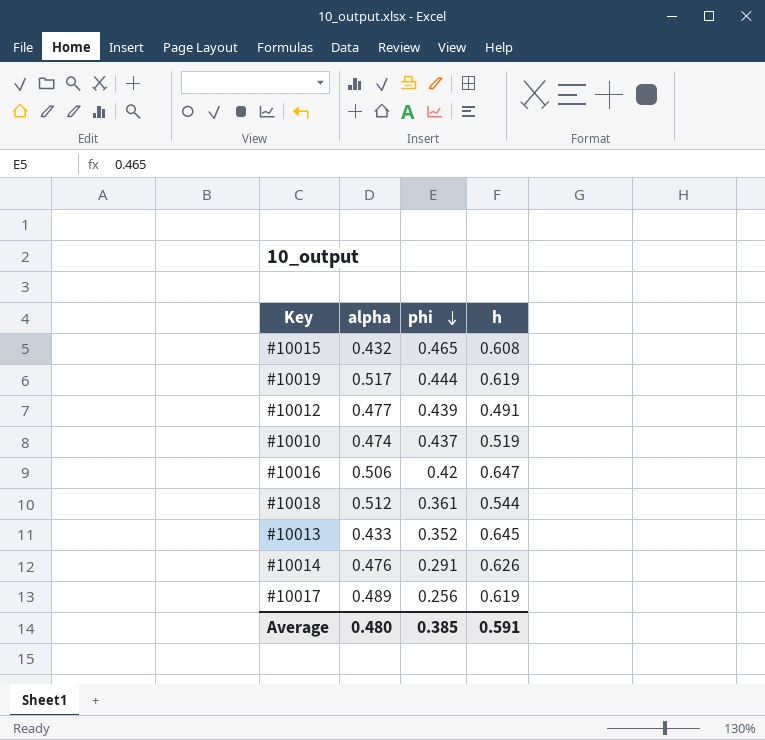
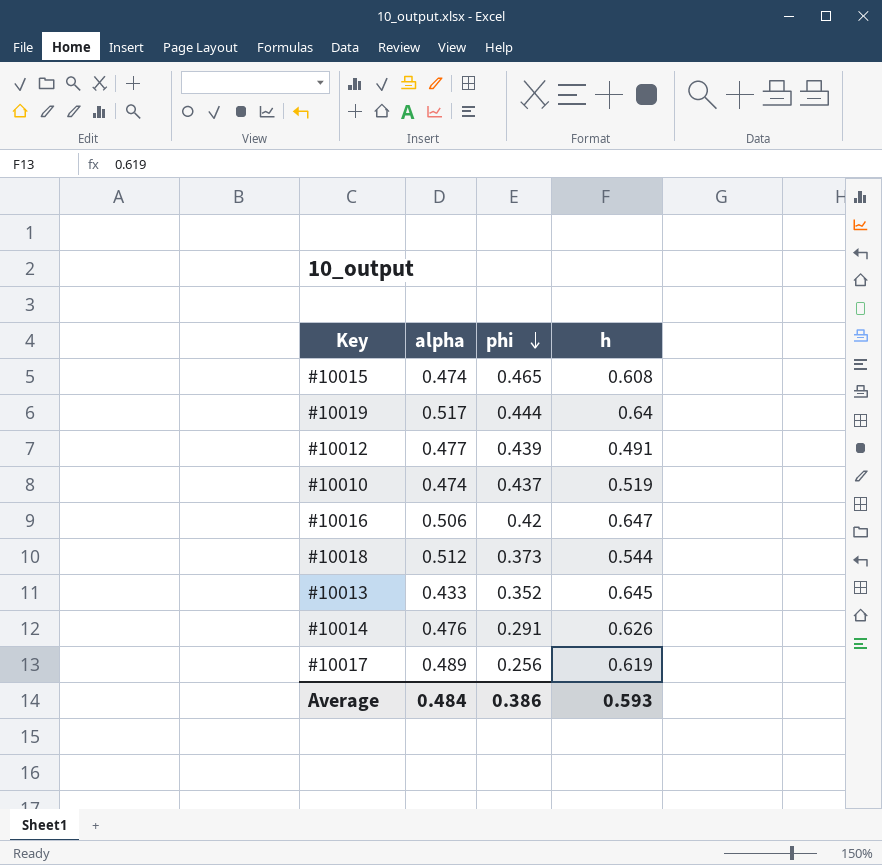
#10015 | alpha: 0.432 -> 0.474
#10019 | h: 0.619 -> 0.64
#10018 | phi: 0.361 -> 0.373
Average | alpha: 0.480 -> 0.484
Average | phi: 0.385 -> 0.386
Average | h: 0.591 -> 0.593

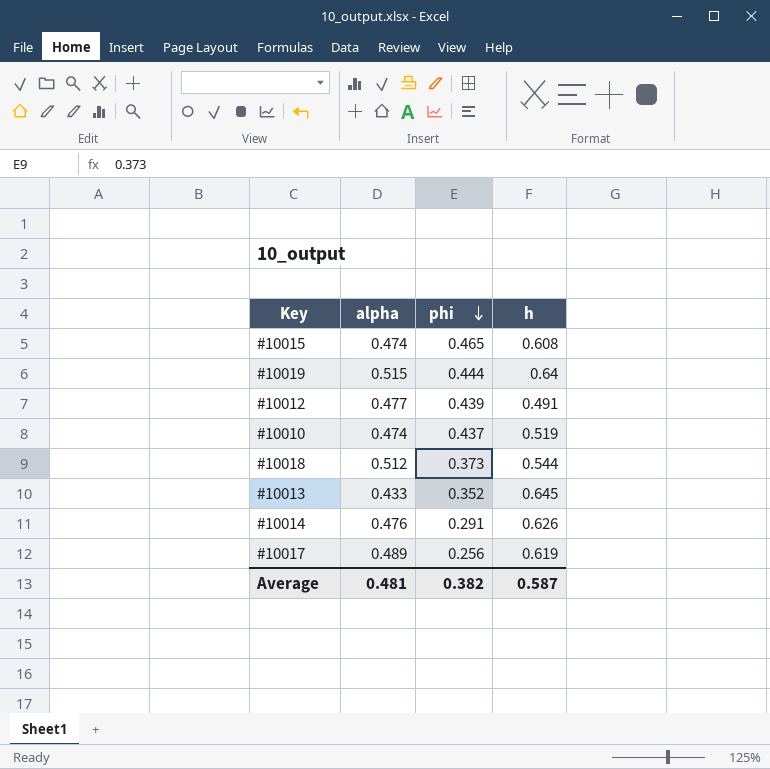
row #10016: 0.506 | 0.42 | 0.647 -> none
#10019 | alpha: 0.517 -> 0.515
Average | alpha: 0.484 -> 0.481
Average | phi: 0.386 -> 0.382
Average | h: 0.593 -> 0.587

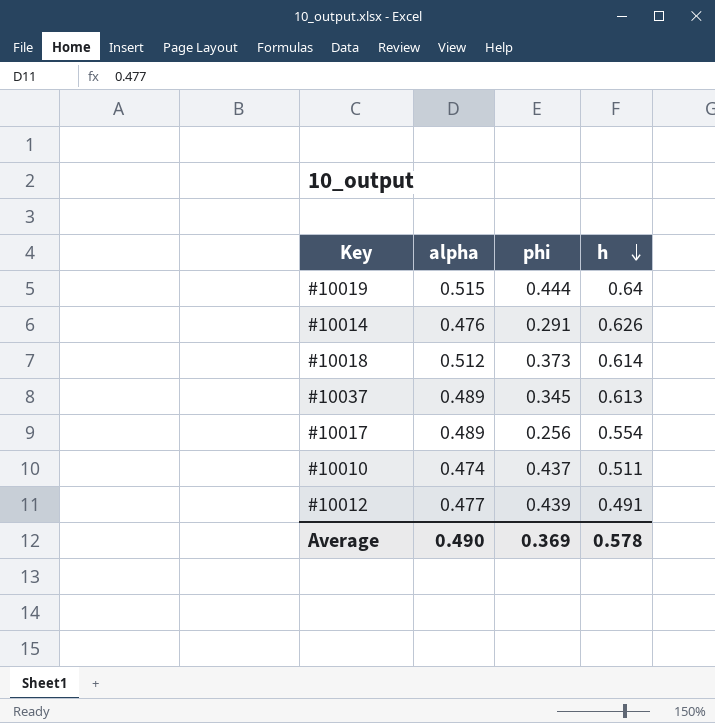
row order: phi descending -> h descending
row #10015: 0.474 | 0.465 | 0.608 -> none
row #10013: 0.433 | 0.352 | 0.645 -> none
#10018 | h: 0.544 -> 0.614
row #10037: none -> 0.489 | 0.345 | 0.613
#10017 | h: 0.619 -> 0.554
#10010 | h: 0.519 -> 0.511
Average | alpha: 0.481 -> 0.490
Average | phi: 0.382 -> 0.369
Average | h: 0.587 -> 0.578

